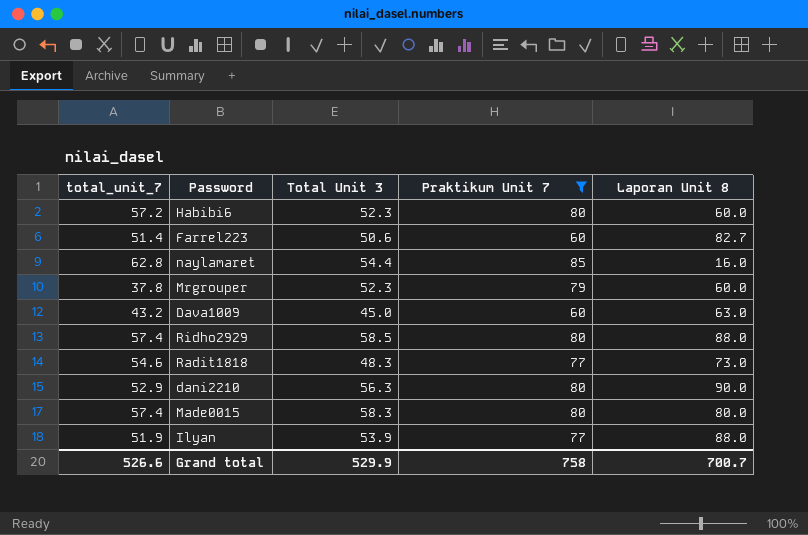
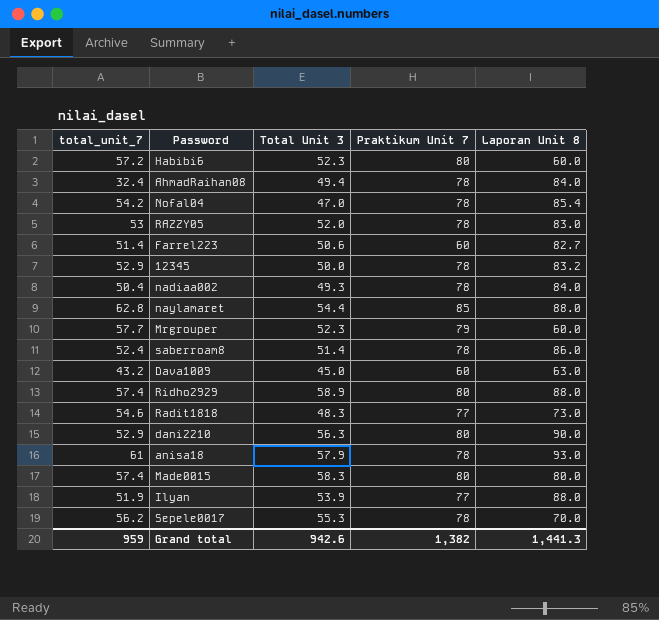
filter: Praktikum Unit 7 != 78 -> none
naylamaret | Laporan Unit 8: 16.0 -> 88.0
Mrgrouper | total_unit_7: 37.8 -> 57.7
Ridho2929 | Total Unit 3: 58.5 -> 58.9
Grand total | total_unit_7: 526.6 -> 959
Grand total | Total Unit 3: 529.9 -> 942.6
Grand total | Praktikum Unit 7: 758 -> 1,382
Grand total | Laporan Unit 8: 700.7 -> 1,441.3

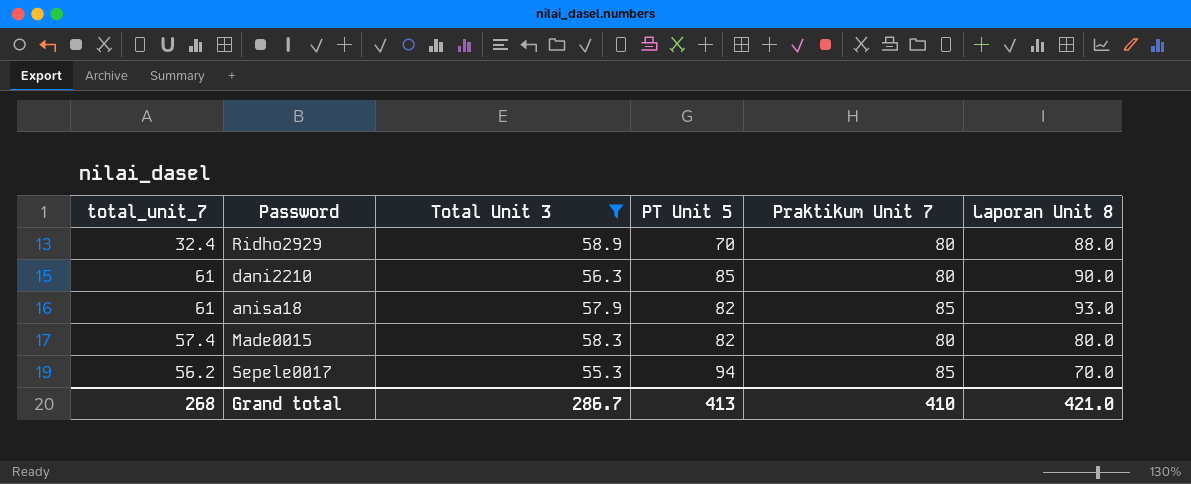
filter: none -> Total Unit 3 >= 55.3
column PT Unit 5 | position: none -> 4
Ridho2929 | total_unit_7: 57.4 -> 32.4
dani2210 | total_unit_7: 52.9 -> 61
anisa18 | Praktikum Unit 7: 78 -> 85
Sepele0017 | Praktikum Unit 7: 78 -> 85
Grand total | total_unit_7: 959 -> 268
Grand total | Total Unit 3: 942.6 -> 286.7
Grand total | Praktikum Unit 7: 1,382 -> 410
Grand total | Laporan Unit 8: 1,441.3 -> 421.0

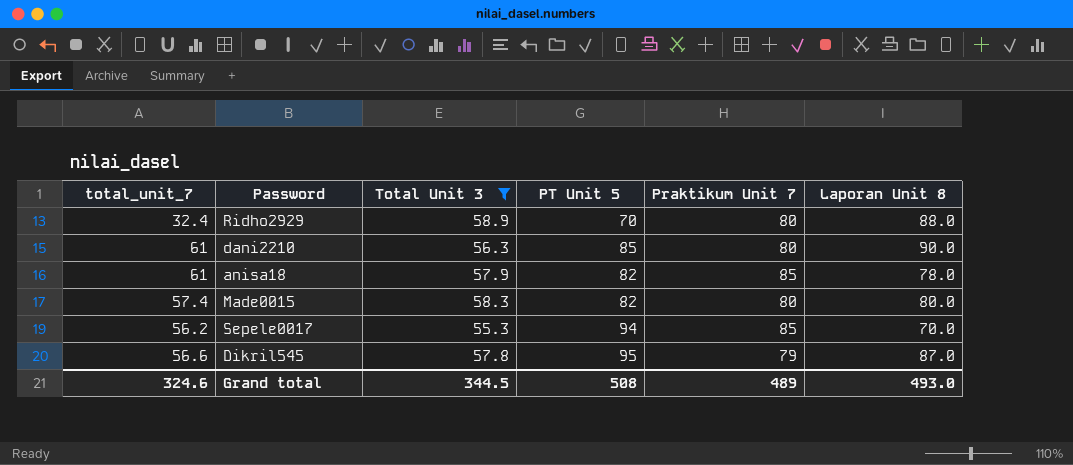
anisa18 | Laporan Unit 8: 93.0 -> 78.0
row Dikril545: none -> 56.6 | 57.8 | 95 | 79 | 87.0
Grand total | total_unit_7: 268 -> 324.6
Grand total | Total Unit 3: 286.7 -> 344.5
Grand total | PT Unit 5: 413 -> 508
Grand total | Praktikum Unit 7: 410 -> 489
Grand total | Laporan Unit 8: 421.0 -> 493.0

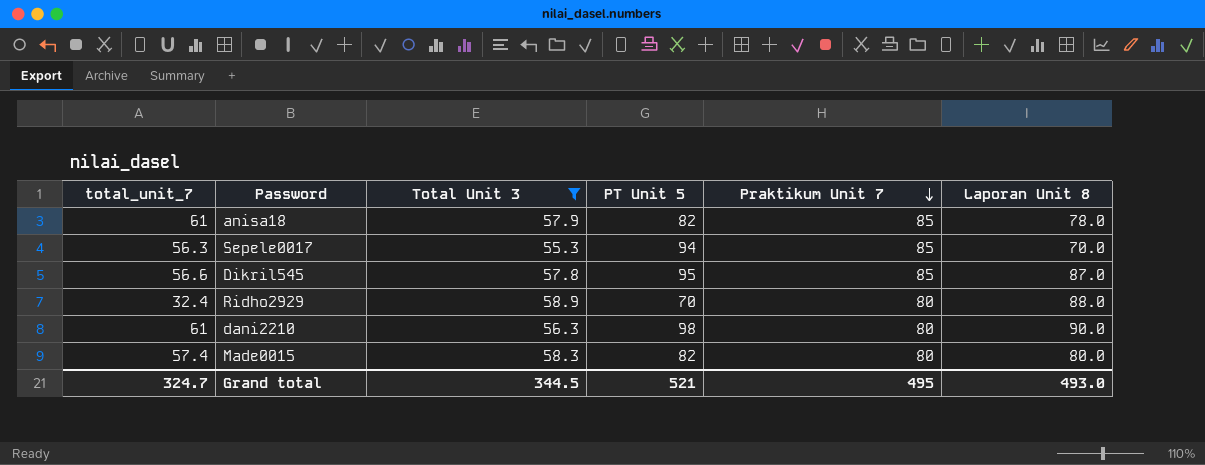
row order: none -> Praktikum Unit 7 descending
Sepele0017 | total_unit_7: 56.2 -> 56.3
Dikril545 | Praktikum Unit 7: 79 -> 85
dani2210 | PT Unit 5: 85 -> 98
Grand total | total_unit_7: 324.6 -> 324.7
Grand total | PT Unit 5: 508 -> 521
Grand total | Praktikum Unit 7: 489 -> 495

